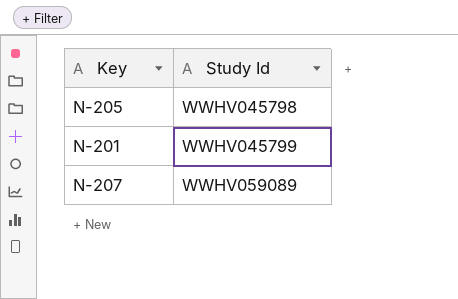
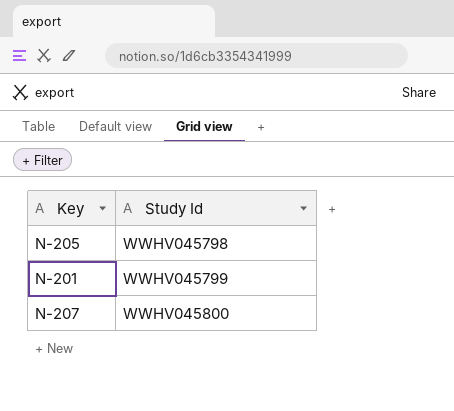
N-207 | Study Id: WWHV059089 -> WWHV045800

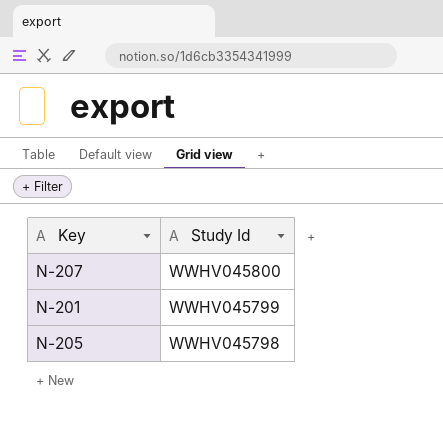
row order: Study Id ascending -> Study Id descending

